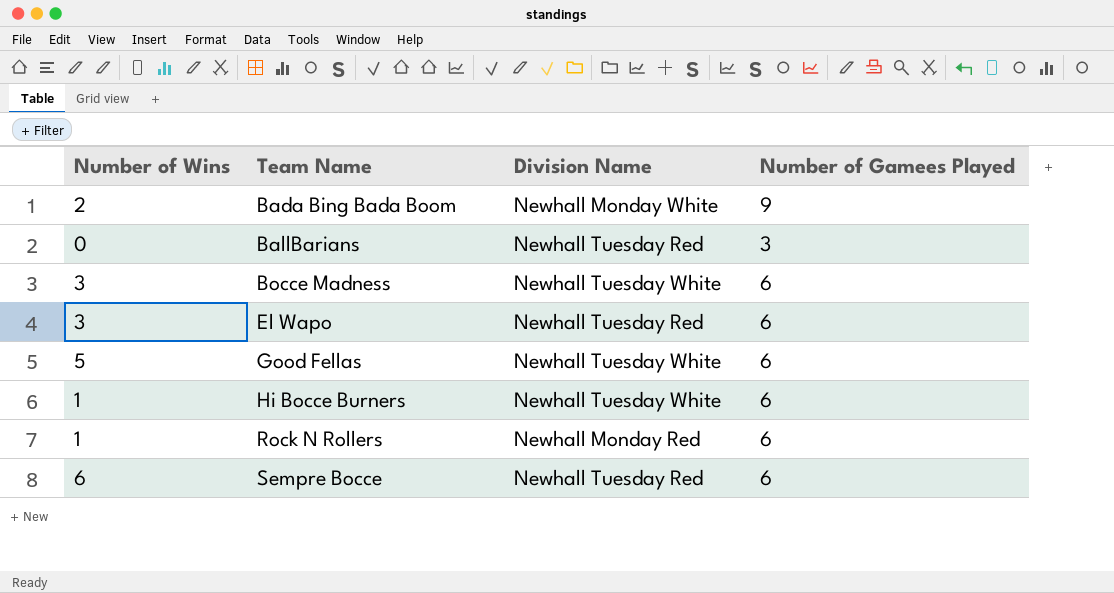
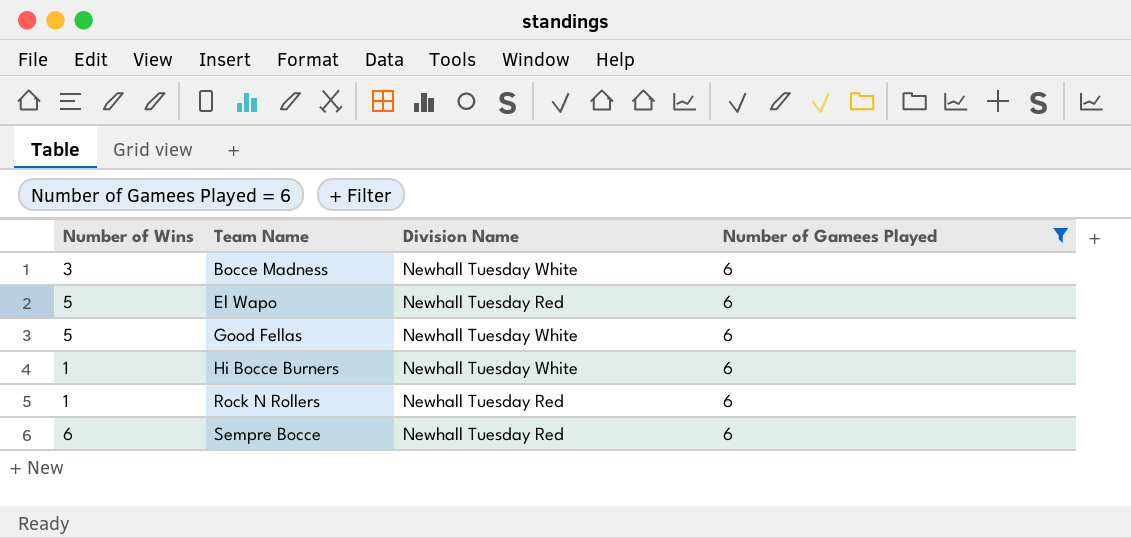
filter: none -> Number of Gamees Played = 6
El Wapo | Number of Wins: 3 -> 5
Rock N Rollers | Division Name: Newhall Monday Red -> Newhall Tuesday Red

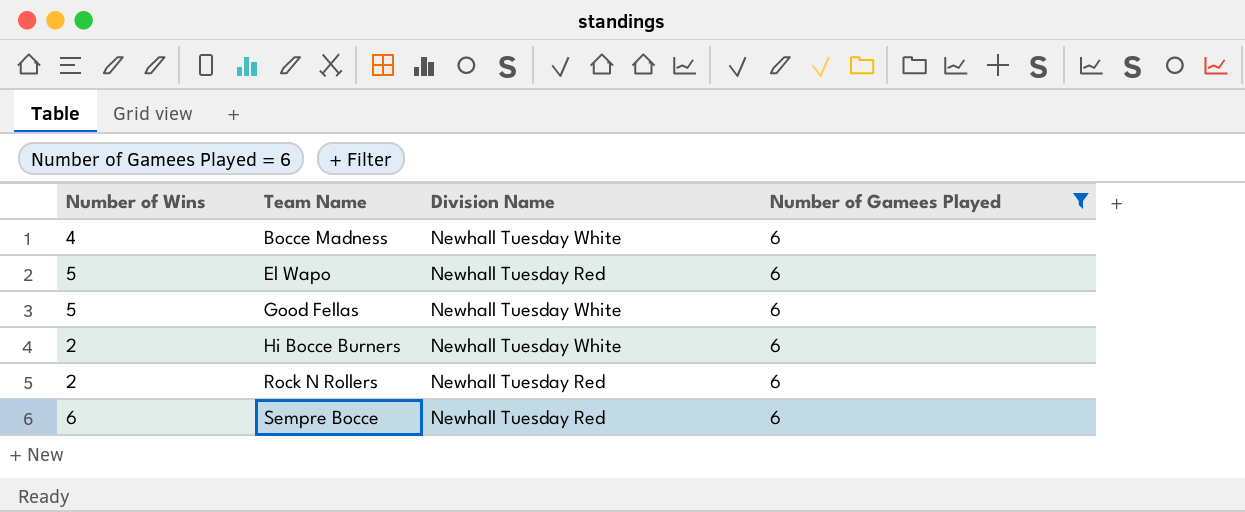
Bocce Madness | Number of Wins: 3 -> 4
Hi Bocce Burners | Number of Wins: 1 -> 2
Rock N Rollers | Number of Wins: 1 -> 2

